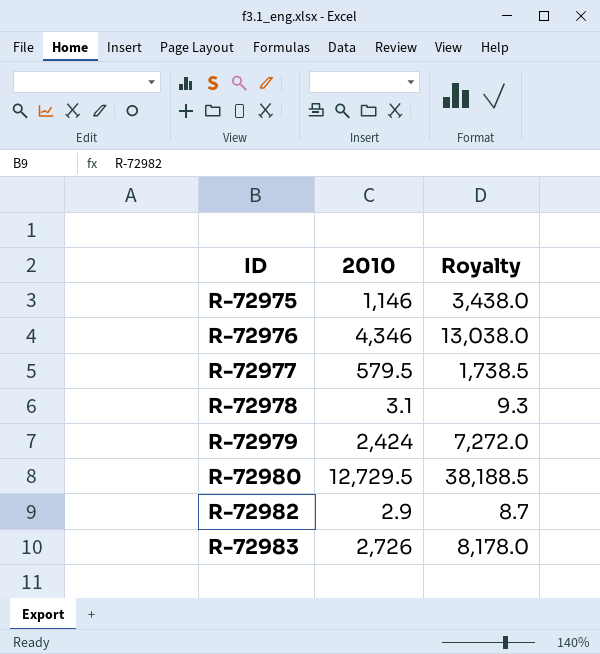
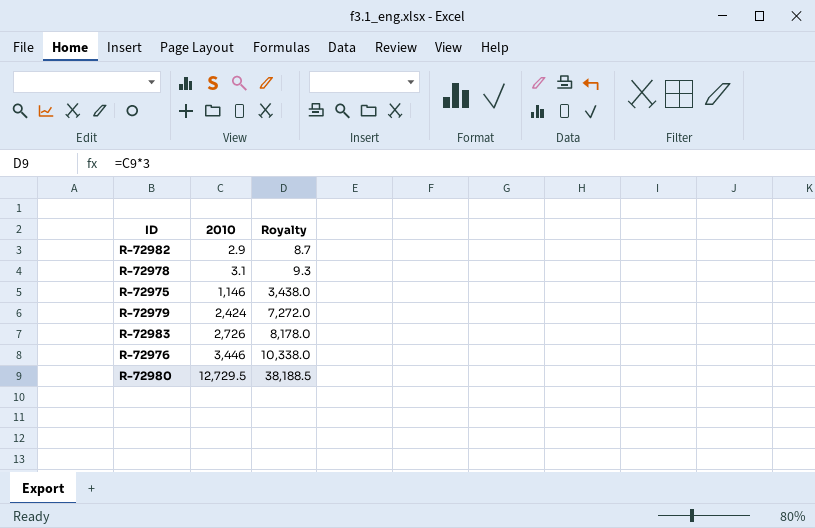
row order: ID ascending -> 2010 ascending
row R-72977: 579.5 | 1,738.5 -> none
R-72976 | 2010: 4,346 -> 3,446
R-72976 | Royalty: 13,038.0 -> 10,338.0

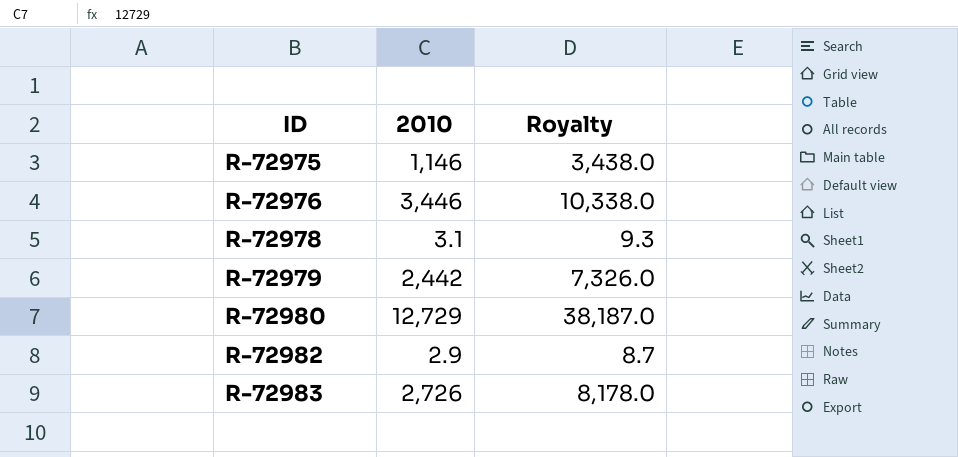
row order: 2010 ascending -> ID ascending
R-72979 | 2010: 2,424 -> 2,442
R-72979 | Royalty: 7,272.0 -> 7,326.0
R-72980 | 2010: 12,729.5 -> 12,729
R-72980 | Royalty: 38,188.5 -> 38,187.0

